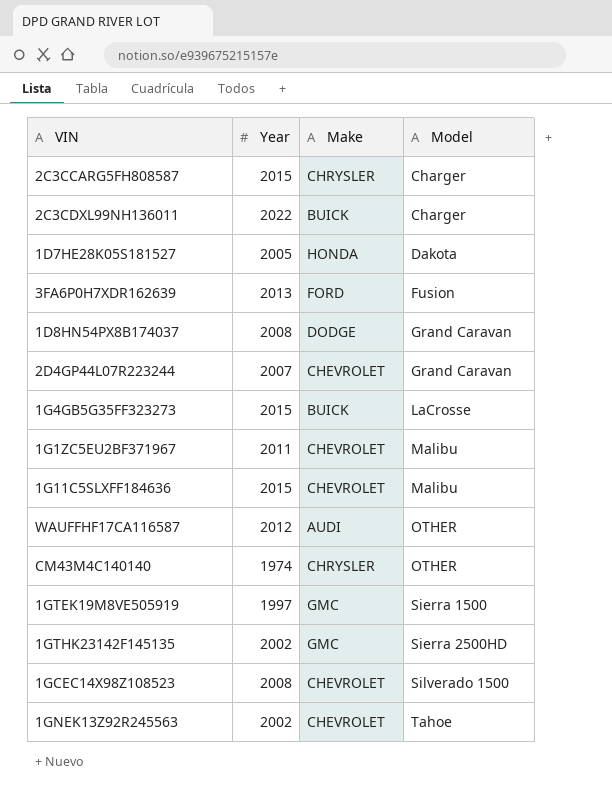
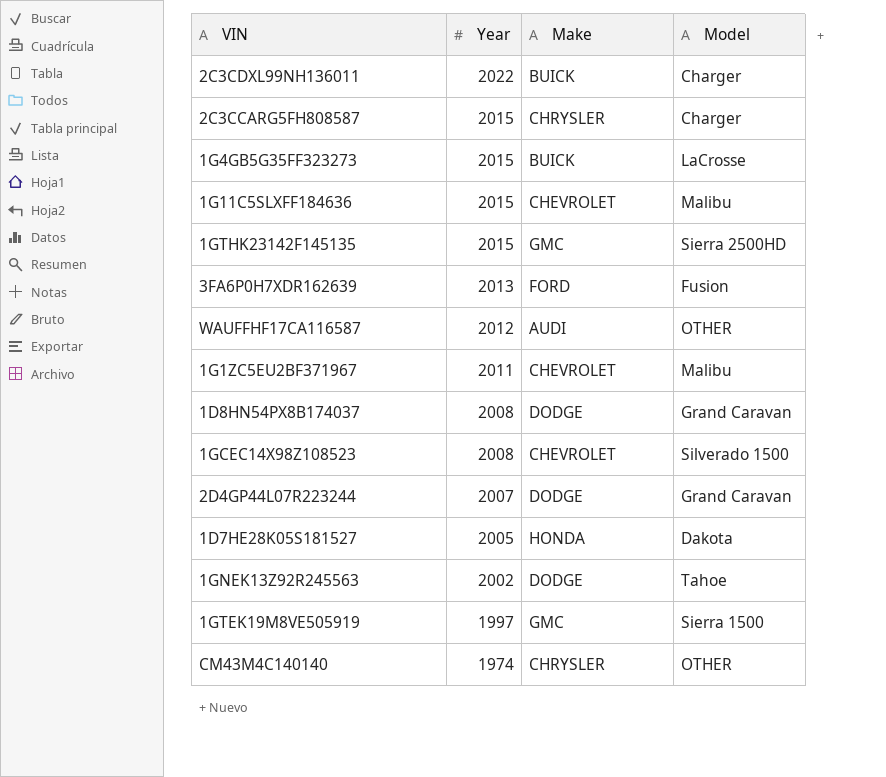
row order: Model ascending -> Year descending
1GTHK23142F145135 | Year: 2002 -> 2015
2D4GP44L07R223244 | Make: CHEVROLET -> DODGE
1GNEK13Z92R245563 | Make: CHEVROLET -> DODGE

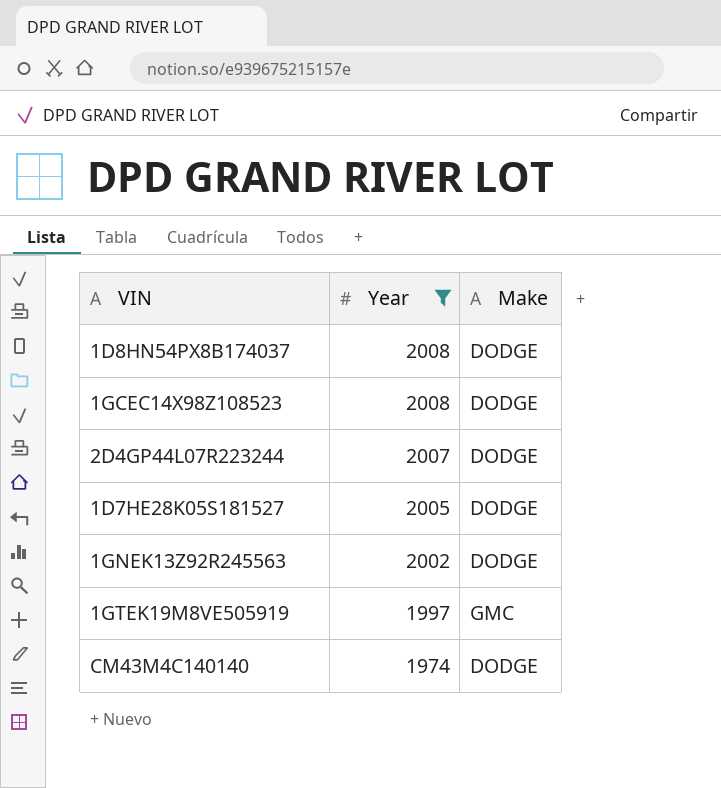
filter: none -> Year <= 2008
column Model | position: 4 -> none
1GCEC14X98Z108523 | Make: CHEVROLET -> DODGE
1D7HE28K05S181527 | Make: HONDA -> DODGE
CM43M4C140140 | Make: CHRYSLER -> DODGE

